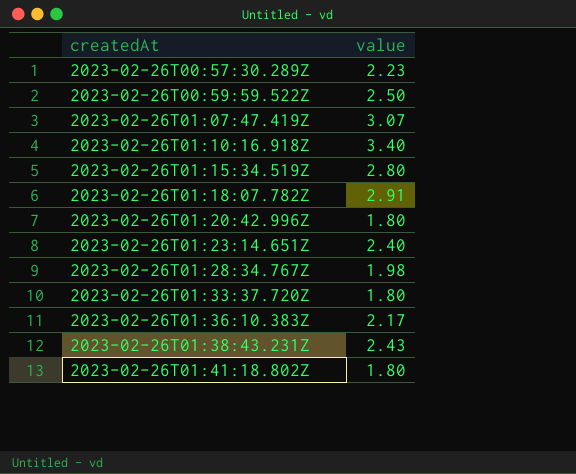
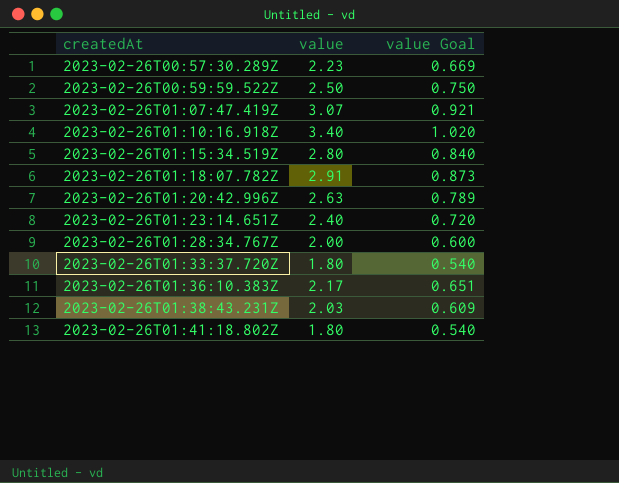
column value Goal | formula: none -> [value] * 0.3
2023-02-26T01:20:42.996Z | value: 1.80 -> 2.63
2023-02-26T01:28:34.767Z | value: 1.98 -> 2.00
2023-02-26T01:38:43.231Z | value: 2.43 -> 2.03

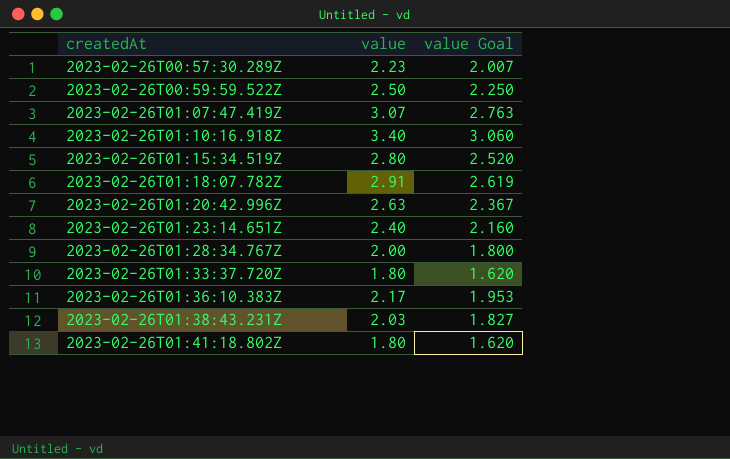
column value Goal | formula: [value] * 0.3 -> [value] * 0.9

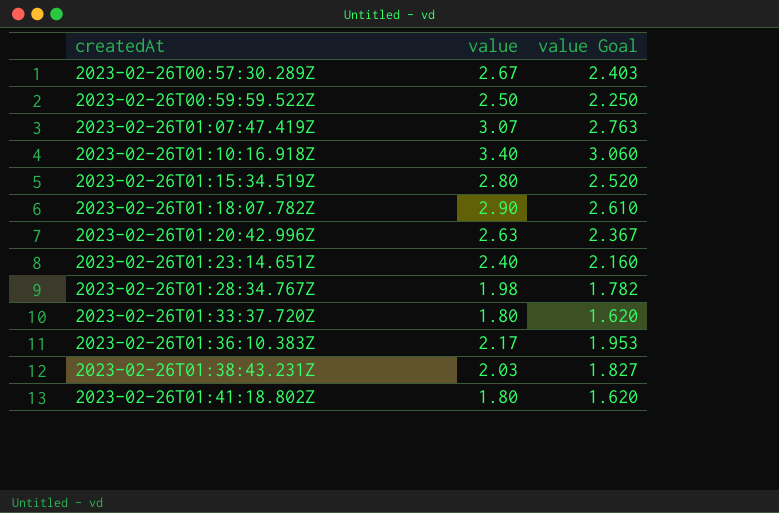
2023-02-26T00:57:30.289Z | value: 2.23 -> 2.67
2023-02-26T00:57:30.289Z | value Goal: 2.007 -> 2.403
2023-02-26T01:18:07.782Z | value: 2.91 -> 2.90
2023-02-26T01:18:07.782Z | value Goal: 2.619 -> 2.610
2023-02-26T01:28:34.767Z | value: 2.00 -> 1.98
2023-02-26T01:28:34.767Z | value Goal: 1.800 -> 1.782

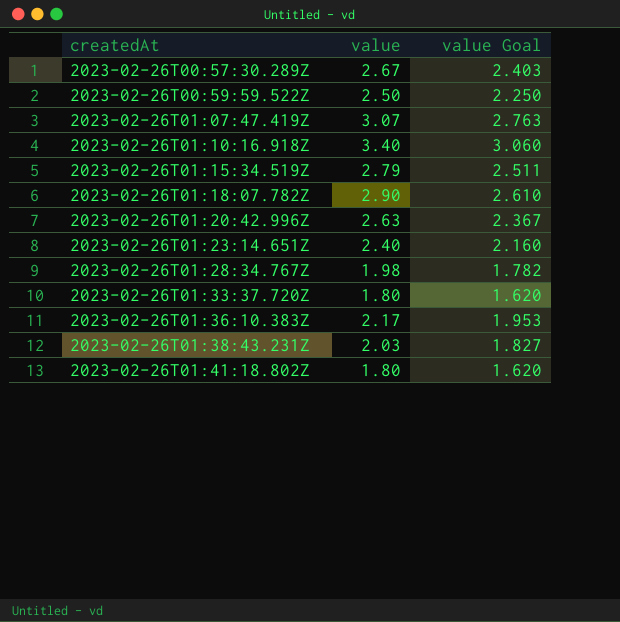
2023-02-26T01:15:34.519Z | value: 2.80 -> 2.79
2023-02-26T01:15:34.519Z | value Goal: 2.520 -> 2.511

